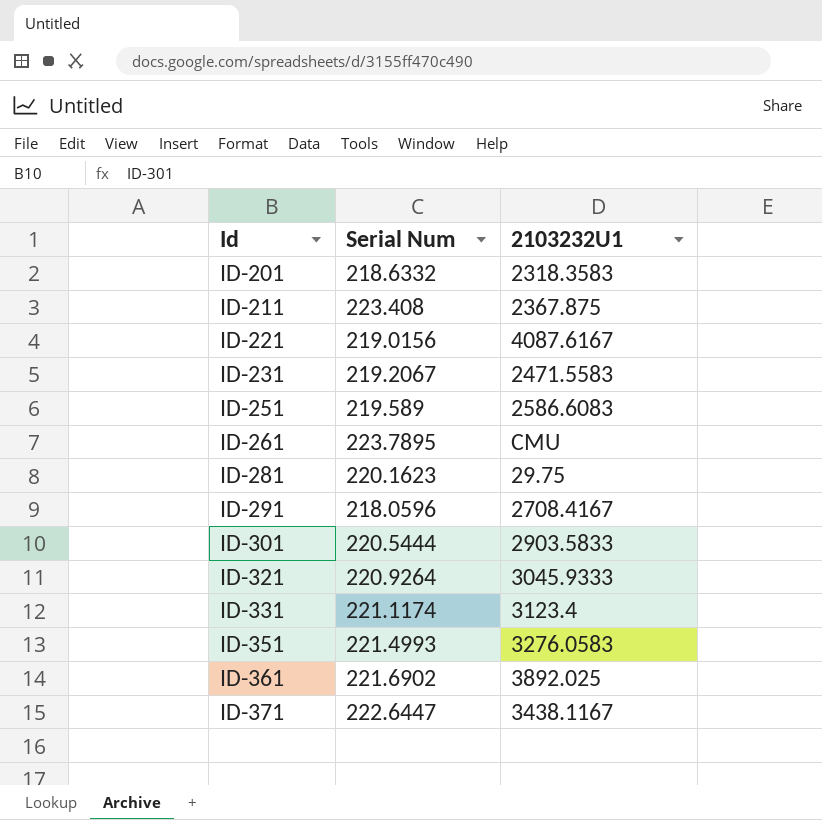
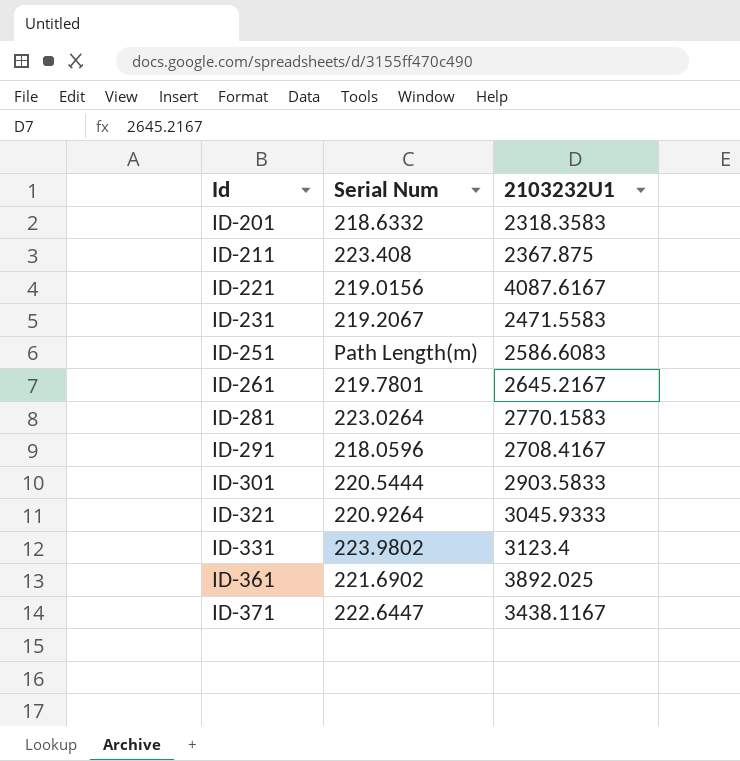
row ID-351: 221.4993 | 3276.0583 -> none
ID-251 | Serial Num: 219.589 -> Path Length(m)
ID-261 | Serial Num: 223.7895 -> 219.7801
ID-261 | 2103232U1: CMU -> 2645.2167
ID-281 | Serial Num: 220.1623 -> 223.0264
ID-281 | 2103232U1: 29.75 -> 2770.1583
ID-331 | Serial Num: 221.1174 -> 223.9802

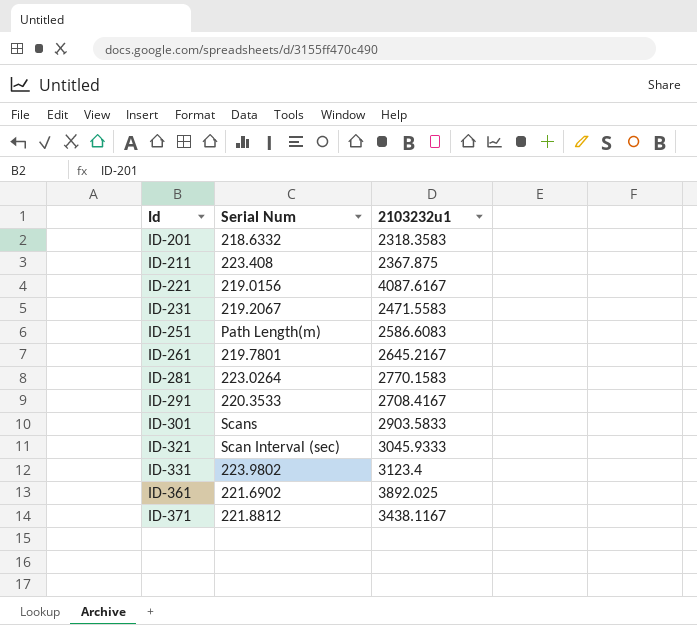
column name: 2103232U1 -> 2103232u1
ID-291 | Serial Num: 218.0596 -> 220.3533
ID-301 | Serial Num: 220.5444 -> Scans
ID-321 | Serial Num: 220.9264 -> Scan Interval (sec)
ID-371 | Serial Num: 222.6447 -> 221.8812

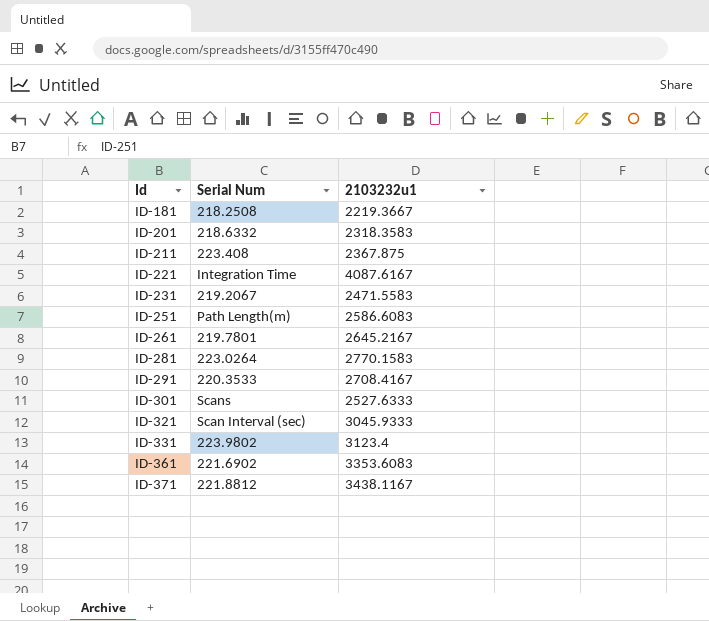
row ID-181: none -> 218.2508 | 2219.3667
ID-221 | Serial Num: 219.0156 -> Integration Time
ID-301 | 2103232u1: 2903.5833 -> 2527.6333
ID-361 | 2103232u1: 3892.025 -> 3353.6083

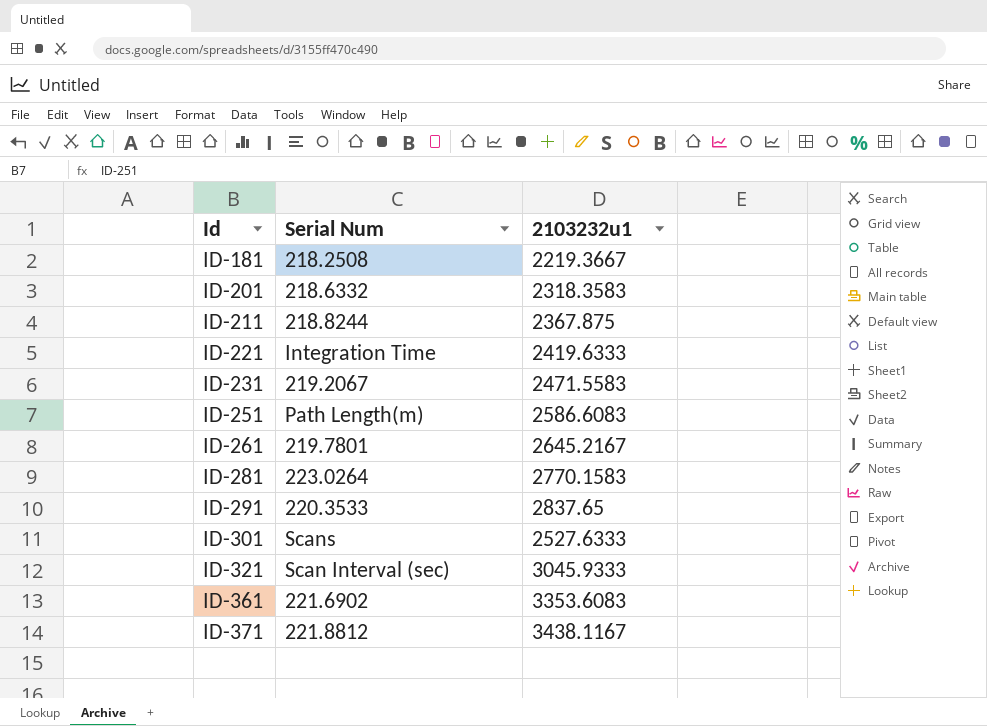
row ID-331: 223.9802 | 3123.4 -> none
ID-211 | Serial Num: 223.408 -> 218.8244
ID-221 | 2103232u1: 4087.6167 -> 2419.6333
ID-291 | 2103232u1: 2708.4167 -> 2837.65

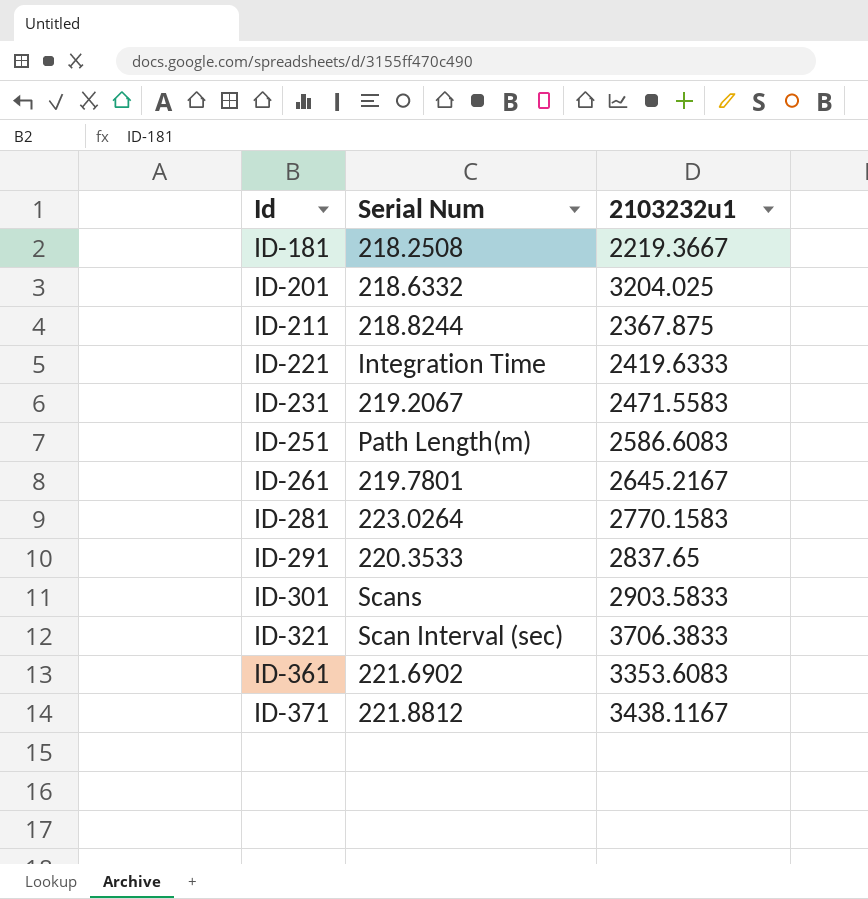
ID-201 | 2103232u1: 2318.3583 -> 3204.025
ID-301 | 2103232u1: 2527.6333 -> 2903.5833
ID-321 | 2103232u1: 3045.9333 -> 3706.3833

